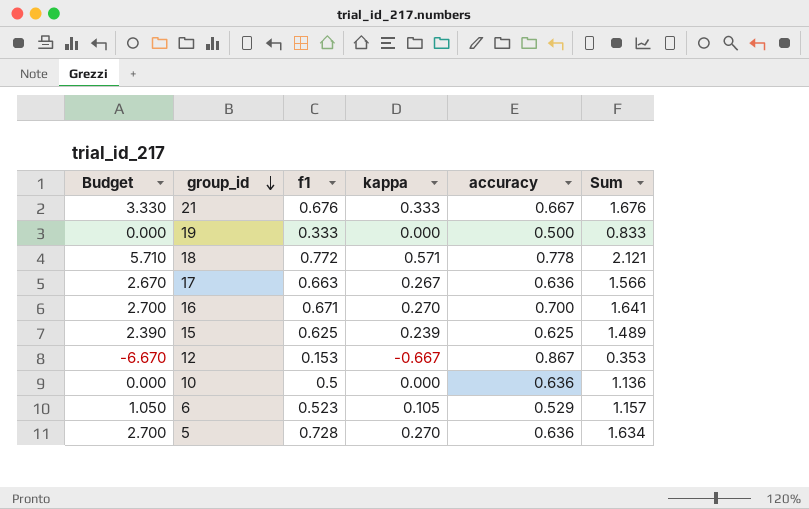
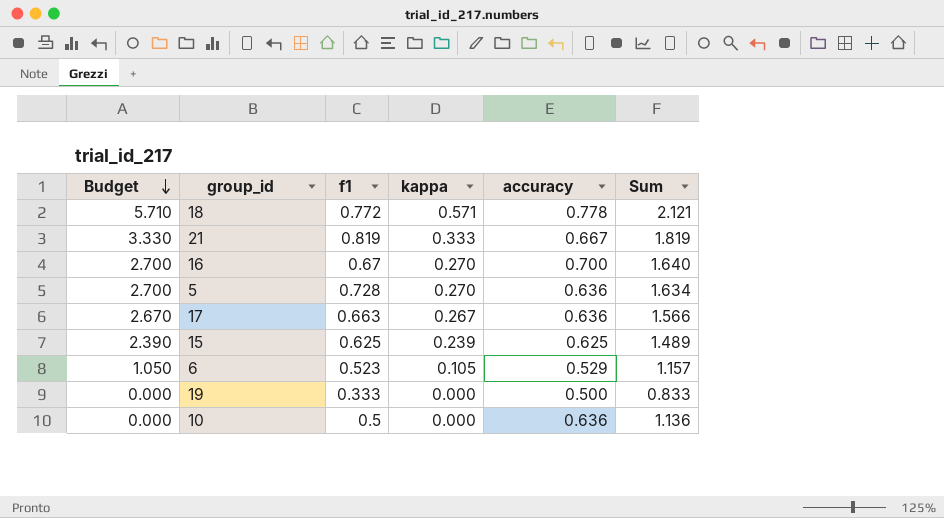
row order: group_id descending -> Budget descending
row 12: -6.670 | 0.153 | -0.667 | 0.867 | 0.353 -> none
21 | f1: 0.676 -> 0.819
21 | Sum: 1.676 -> 1.819
16 | f1: 0.671 -> 0.67
16 | Sum: 1.641 -> 1.640

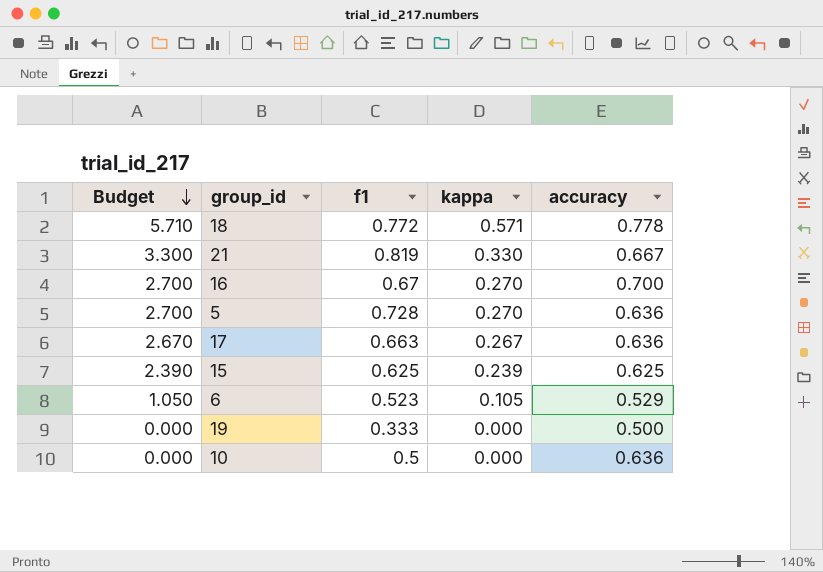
column Sum | formula: [f1] + [kappa] + [accuracy] -> none
21 | Budget: 3.330 -> 3.300
21 | kappa: 0.333 -> 0.330

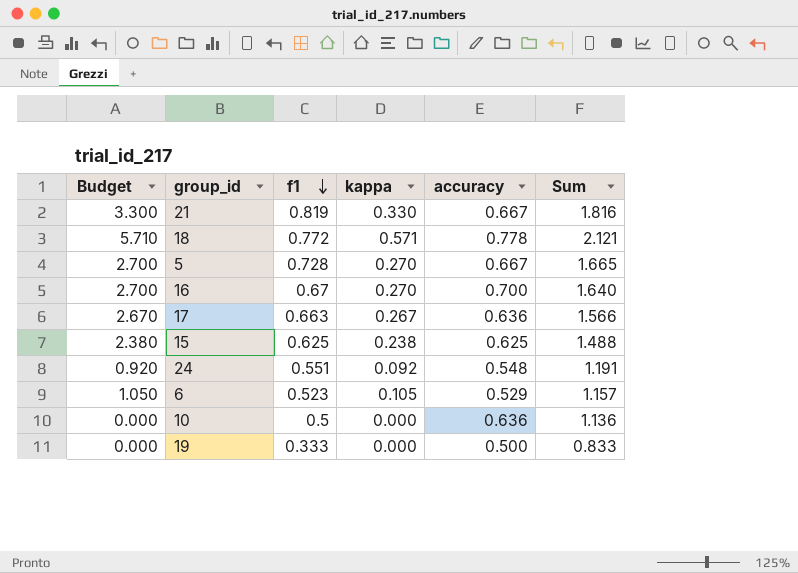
row order: Budget descending -> f1 descending
column Sum | formula: none -> [f1] + [kappa] + [accuracy]
5 | accuracy: 0.636 -> 0.667
15 | Budget: 2.390 -> 2.380
15 | kappa: 0.239 -> 0.238
row 24: none -> 0.920 | 0.551 | 0.092 | 0.548 | 1.191

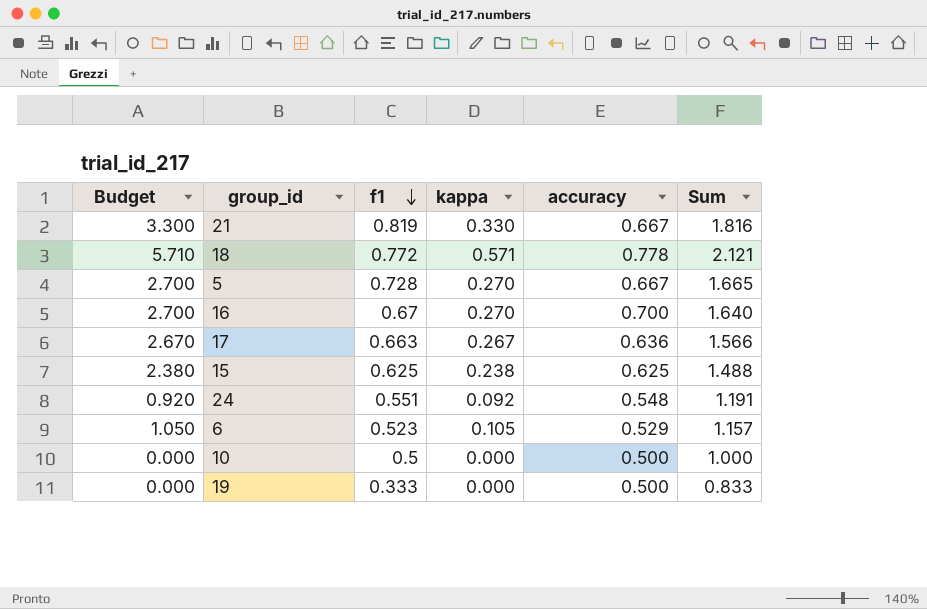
10 | accuracy: 0.636 -> 0.500
10 | Sum: 1.136 -> 1.000

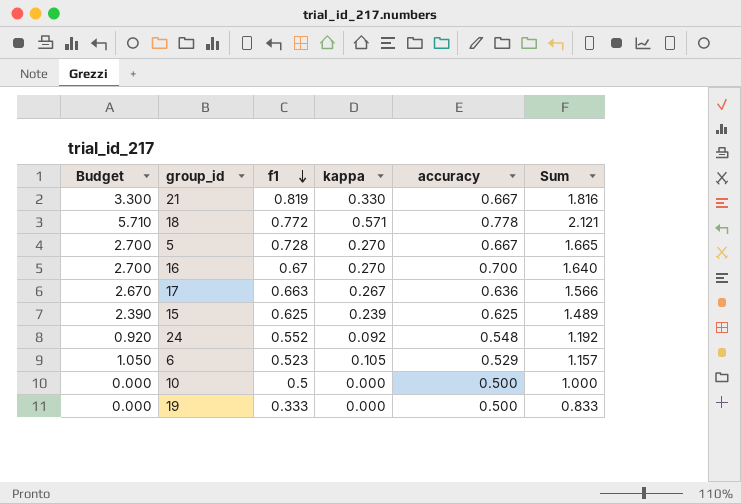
15 | Budget: 2.380 -> 2.390
15 | kappa: 0.238 -> 0.239
15 | Sum: 1.488 -> 1.489
24 | f1: 0.551 -> 0.552
24 | Sum: 1.191 -> 1.192

